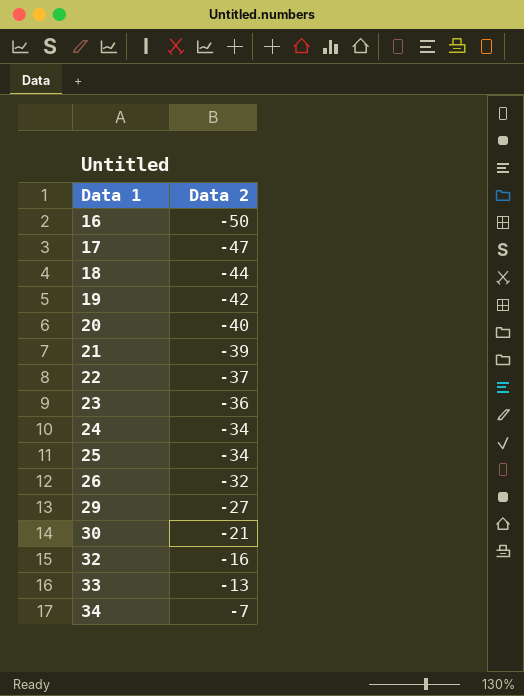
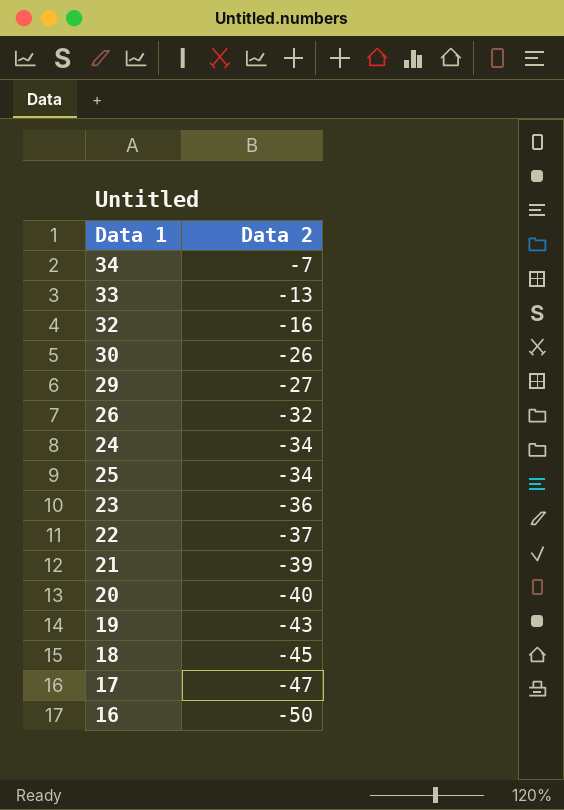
row order: Data 1 ascending -> Data 2 descending
30 | Data 2: -21 -> -26
19 | Data 2: -42 -> -43
18 | Data 2: -44 -> -45

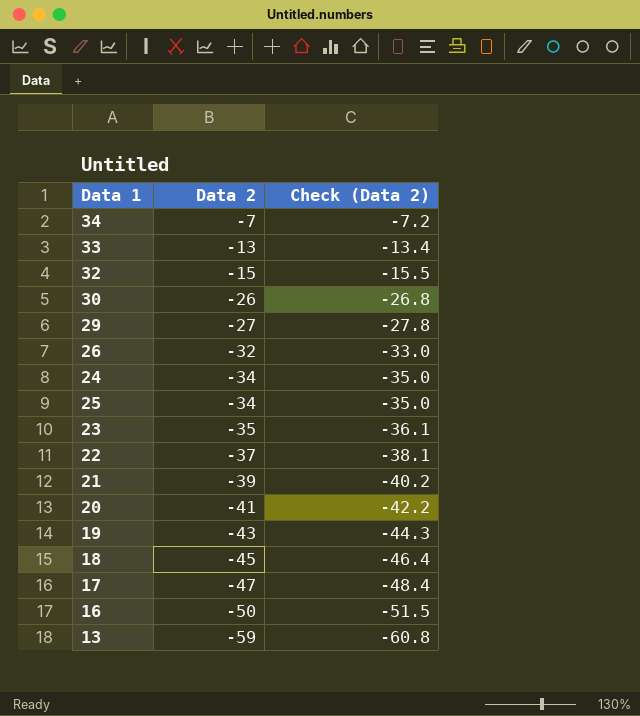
column Check (Data 2) | formula: none -> [Data 2] * 1.03
32 | Data 2: -16 -> -15
23 | Data 2: -36 -> -35
20 | Data 2: -40 -> -41
row 13: none -> -59 | -60.8

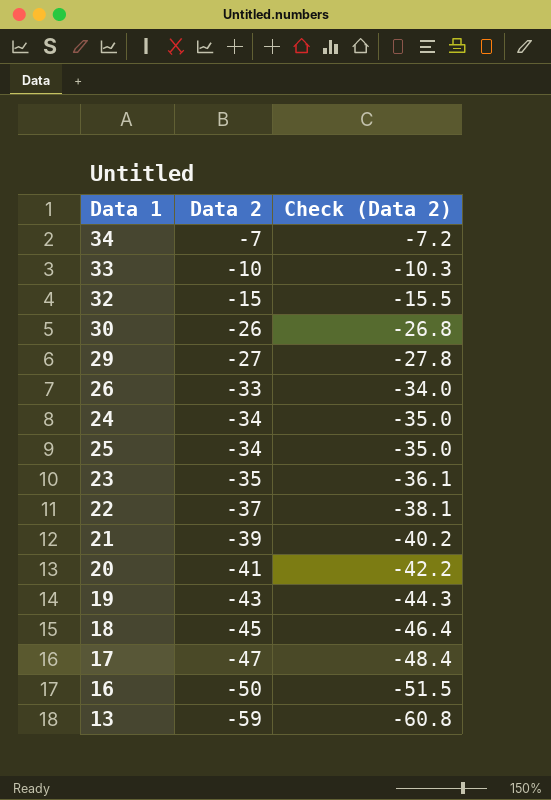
33 | Data 2: -13 -> -10
33 | Check (Data 2): -13.4 -> -10.3
26 | Data 2: -32 -> -33
26 | Check (Data 2): -33.0 -> -34.0

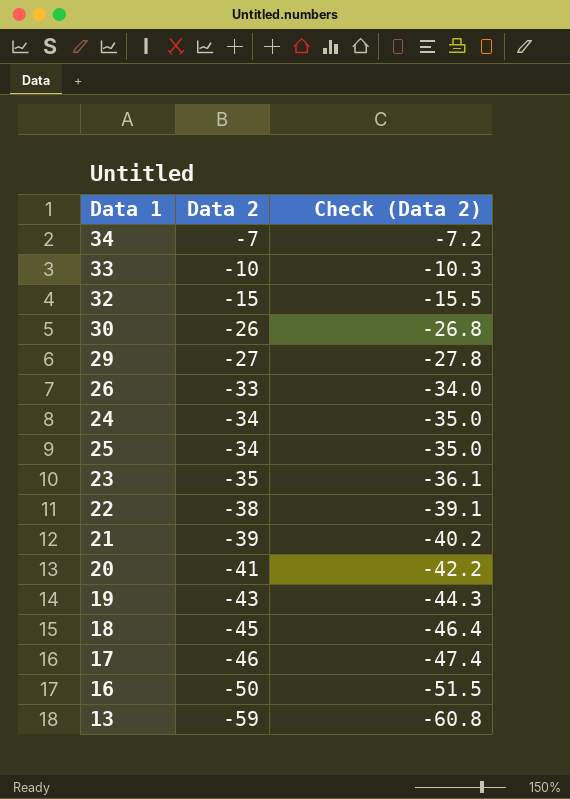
22 | Data 2: -37 -> -38
22 | Check (Data 2): -38.1 -> -39.1
17 | Data 2: -47 -> -46
17 | Check (Data 2): -48.4 -> -47.4

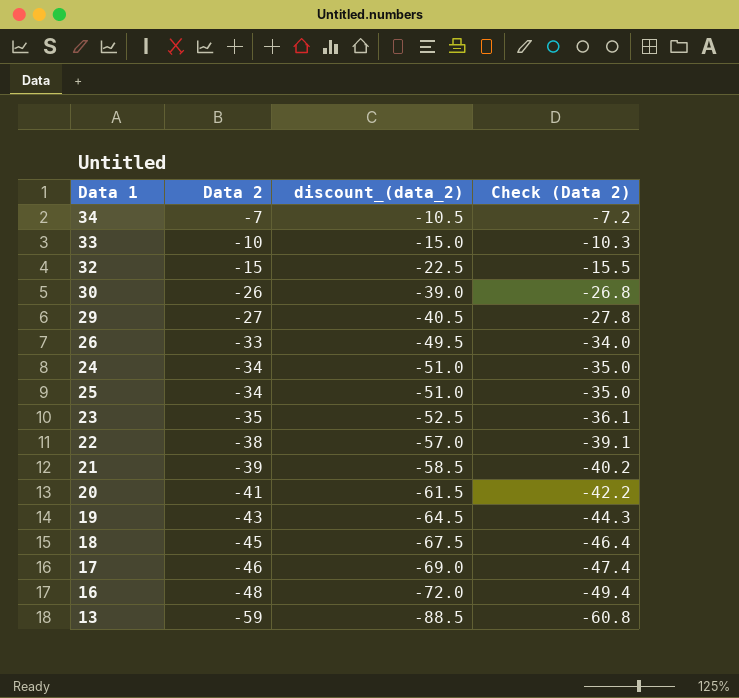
column discount_(data_2) | formula: none -> [Data 2] * 1.5
16 | Data 2: -50 -> -48
16 | Check (Data 2): -51.5 -> -49.4

